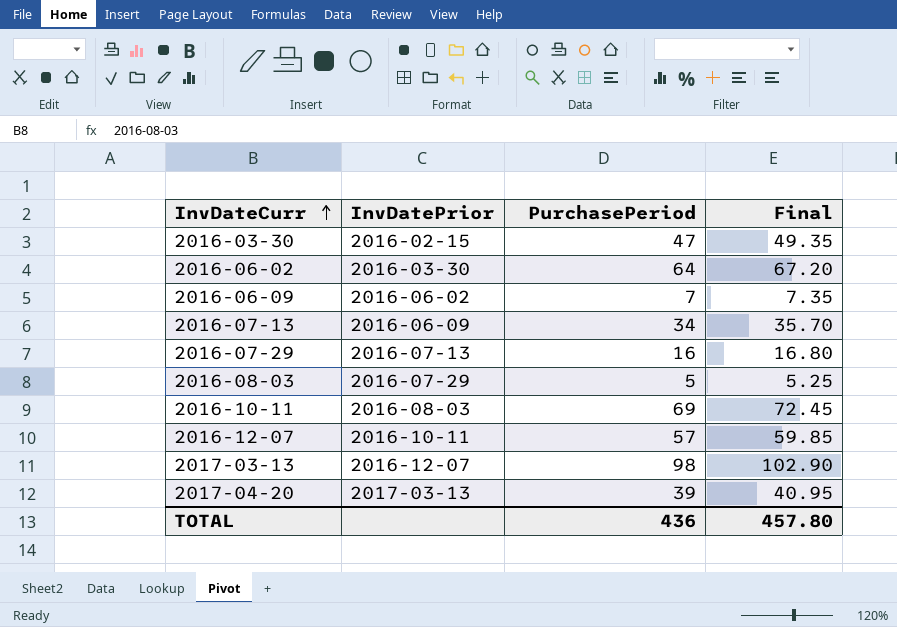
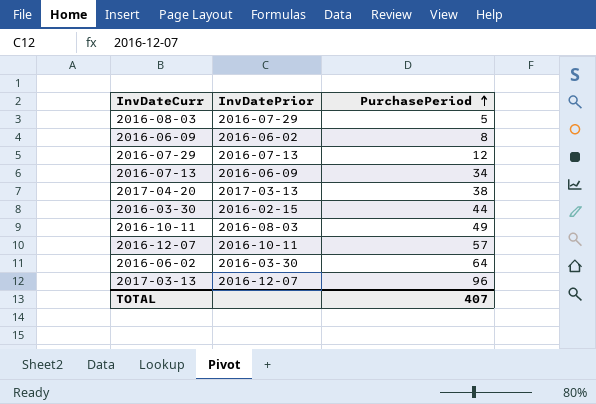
row order: InvDateCurr ascending -> PurchasePeriod ascending
column Final | formula: [PurchasePeriod] * 1.05 -> none
2016-06-09 | PurchasePeriod: 7 -> 8
2016-07-29 | PurchasePeriod: 16 -> 12
2017-04-20 | PurchasePeriod: 39 -> 38
2016-03-30 | PurchasePeriod: 47 -> 44
2016-10-11 | PurchasePeriod: 69 -> 49
2017-03-13 | PurchasePeriod: 98 -> 96
TOTAL | PurchasePeriod: 436 -> 407

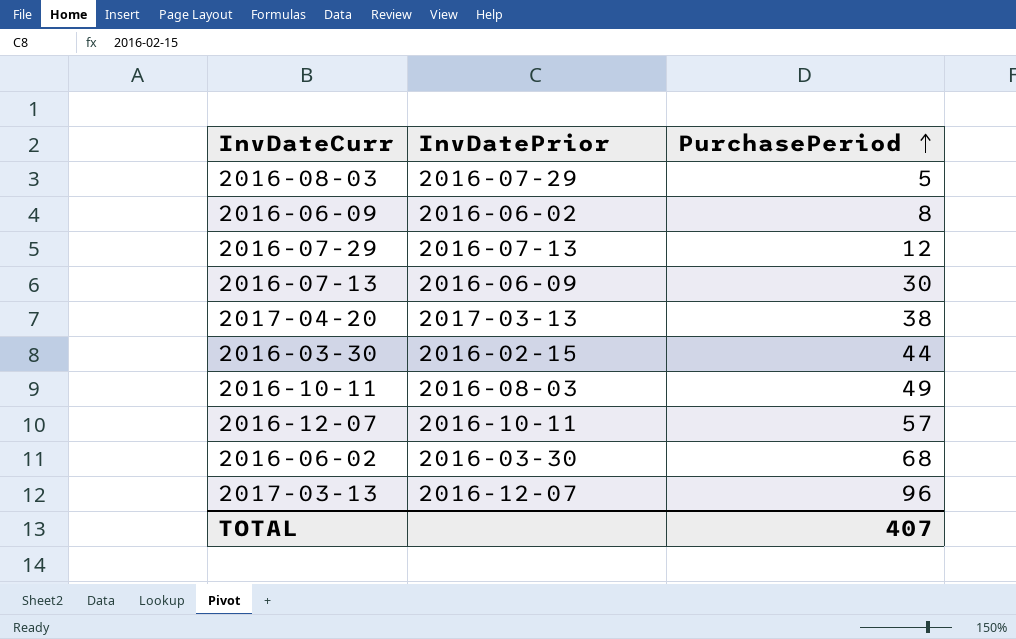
2016-07-13 | PurchasePeriod: 34 -> 30
2016-06-02 | PurchasePeriod: 64 -> 68

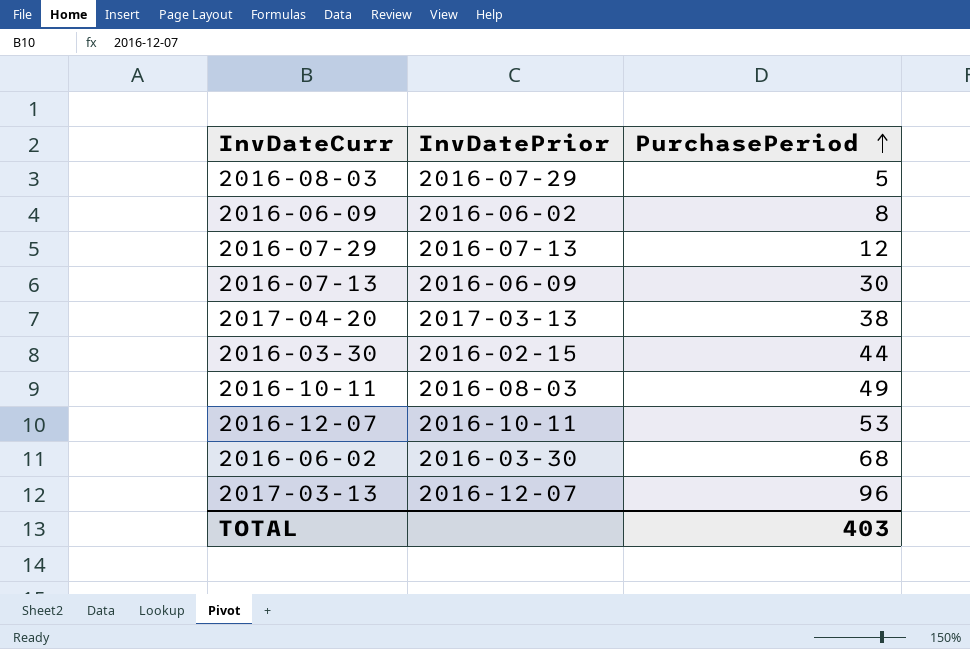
2016-12-07 | PurchasePeriod: 57 -> 53
TOTAL | PurchasePeriod: 407 -> 403

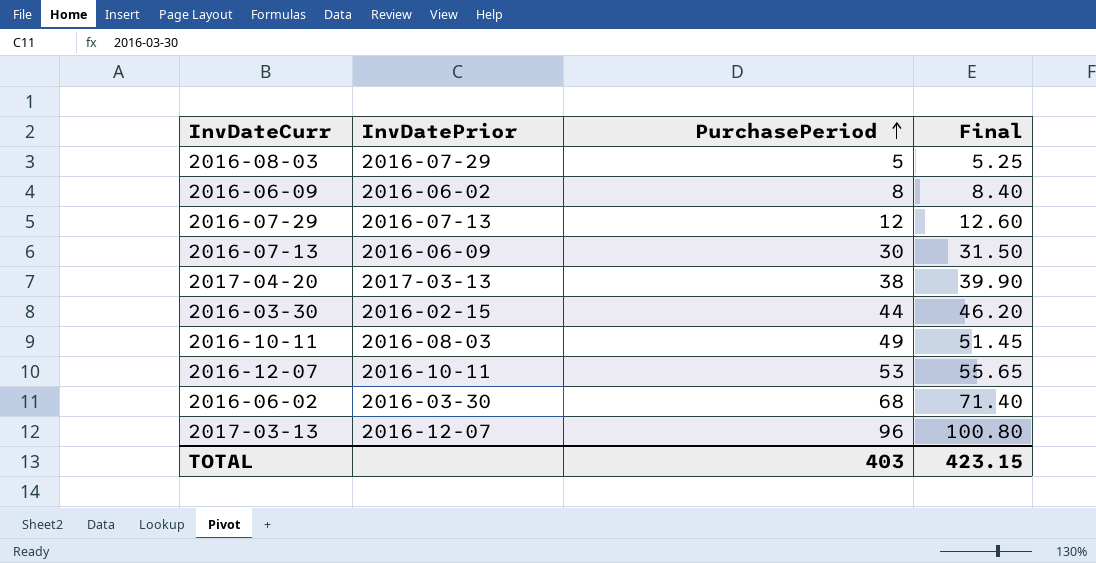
column Final | formula: none -> [PurchasePeriod] * 1.05

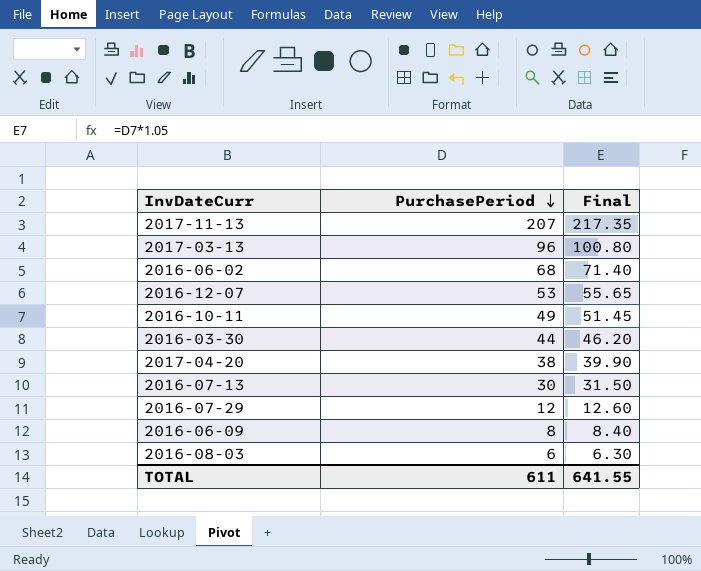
row order: PurchasePeriod ascending -> PurchasePeriod descending
column InvDatePrior | position: 2 -> none
row 2017-11-13: none -> 207 | 217.35
2016-08-03 | PurchasePeriod: 5 -> 6
2016-08-03 | Final: 5.25 -> 6.30
TOTAL | PurchasePeriod: 403 -> 611
TOTAL | Final: 423.15 -> 641.55

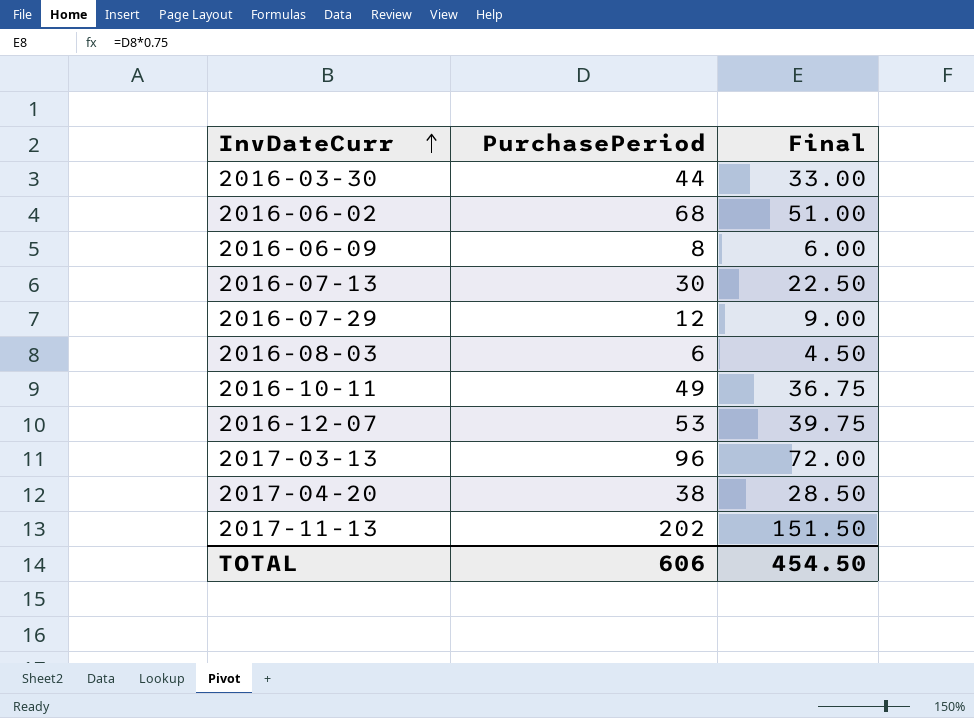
row order: PurchasePeriod descending -> InvDateCurr ascending
column Final | formula: [PurchasePeriod] * 1.05 -> [PurchasePeriod] * 0.75
2017-11-13 | PurchasePeriod: 207 -> 202
TOTAL | PurchasePeriod: 611 -> 606
TOTAL | Final: 641.55 -> 454.50

